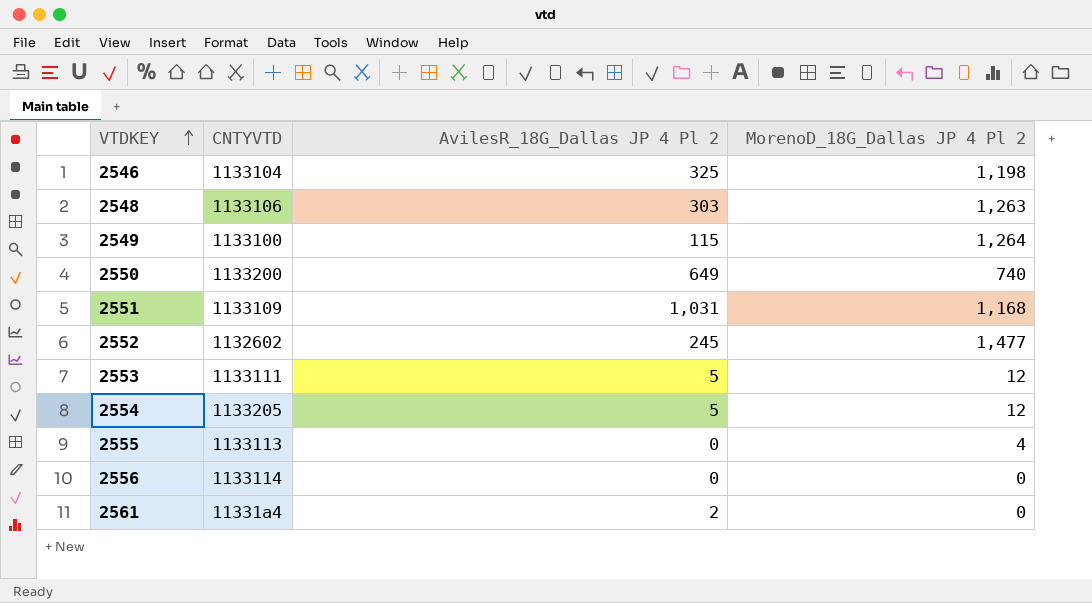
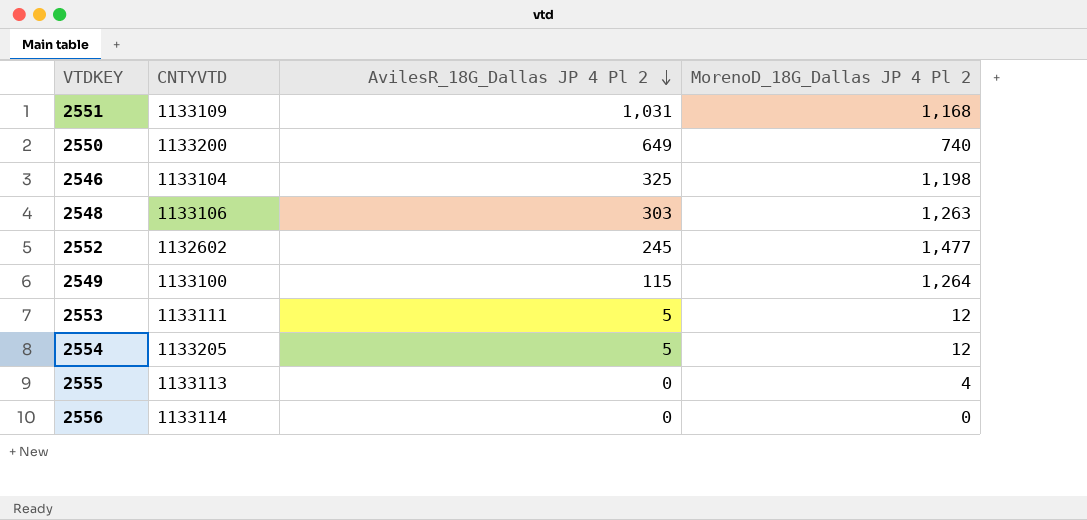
row order: VTDKEY ascending -> AvilesR_18G_Dallas JP 4 Pl 2 descending
row 2561: 11331a4 | 2 | 0 -> none

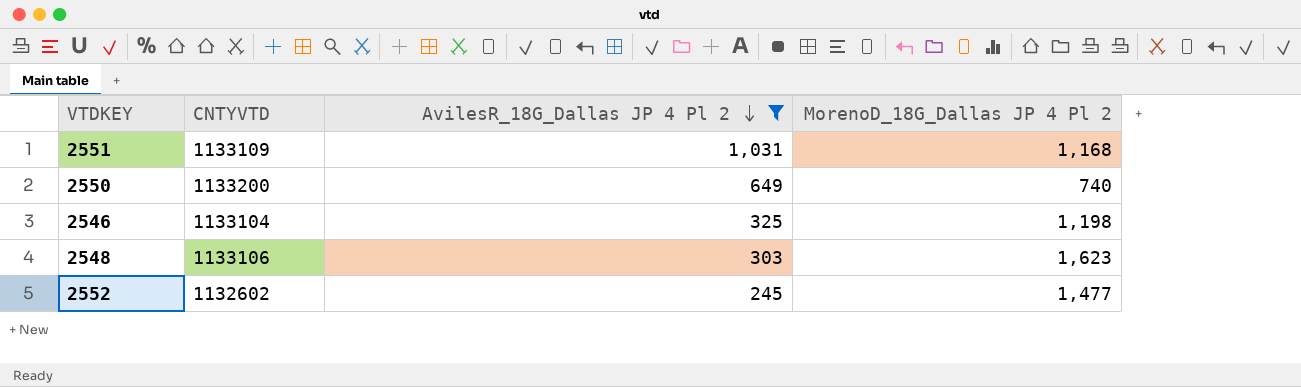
filter: none -> AvilesR_18G_Dallas JP 4 Pl 2 >= 245
2548 | MorenoD_18G_Dallas JP 4 Pl 2: 1,263 -> 1,623

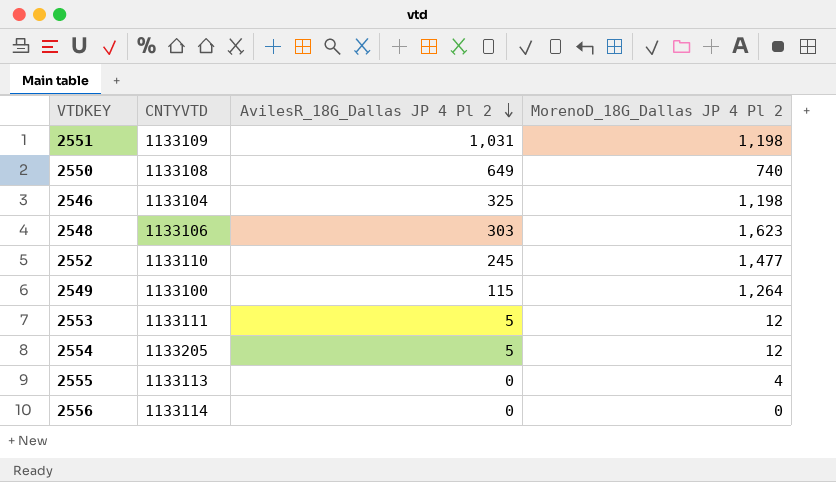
filter: AvilesR_18G_Dallas JP 4 Pl 2 >= 245 -> none
2551 | MorenoD_18G_Dallas JP 4 Pl 2: 1,168 -> 1,198
2550 | CNTYVTD: 1133200 -> 1133108
2552 | CNTYVTD: 1132602 -> 1133110

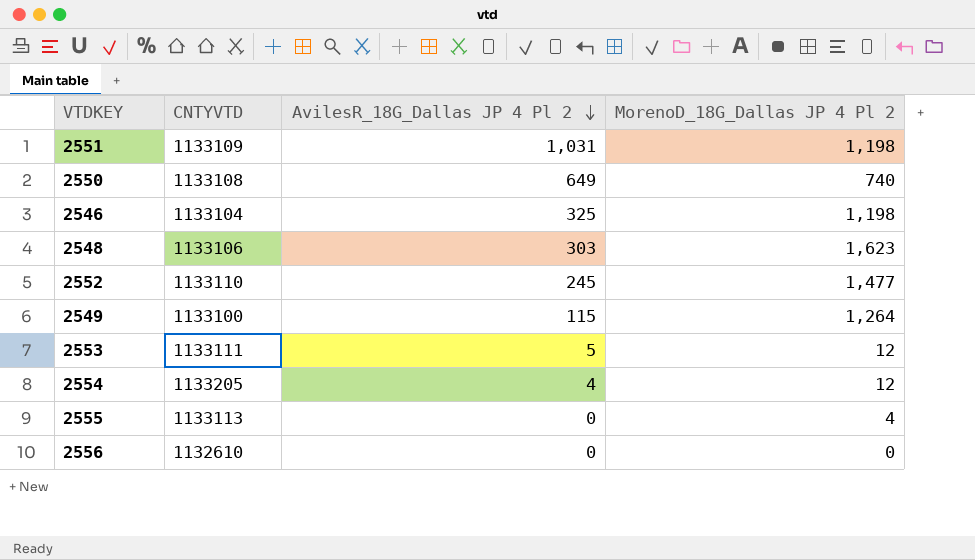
2554 | AvilesR_18G_Dallas JP 4 Pl 2: 5 -> 4
2556 | CNTYVTD: 1133114 -> 1132610

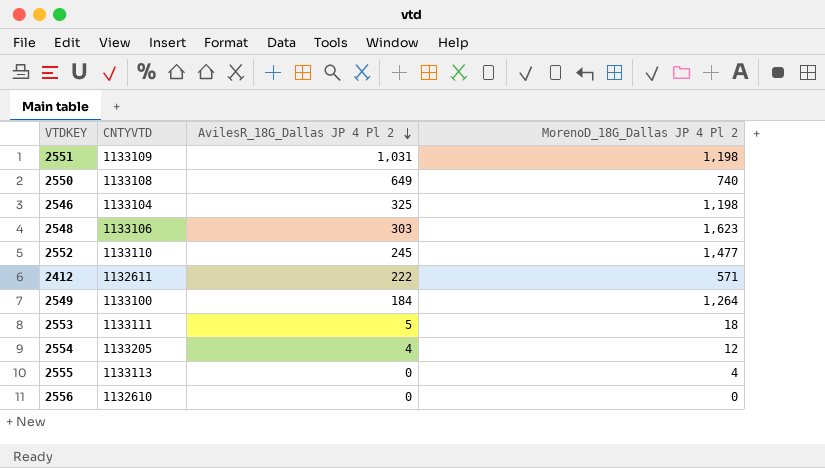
row 2412: none -> 1132611 | 222 | 571
2549 | AvilesR_18G_Dallas JP 4 Pl 2: 115 -> 184
2553 | MorenoD_18G_Dallas JP 4 Pl 2: 12 -> 18

